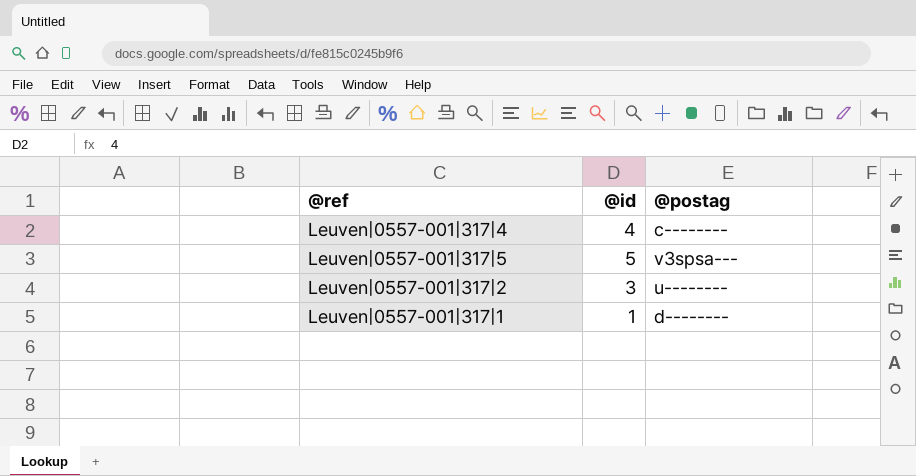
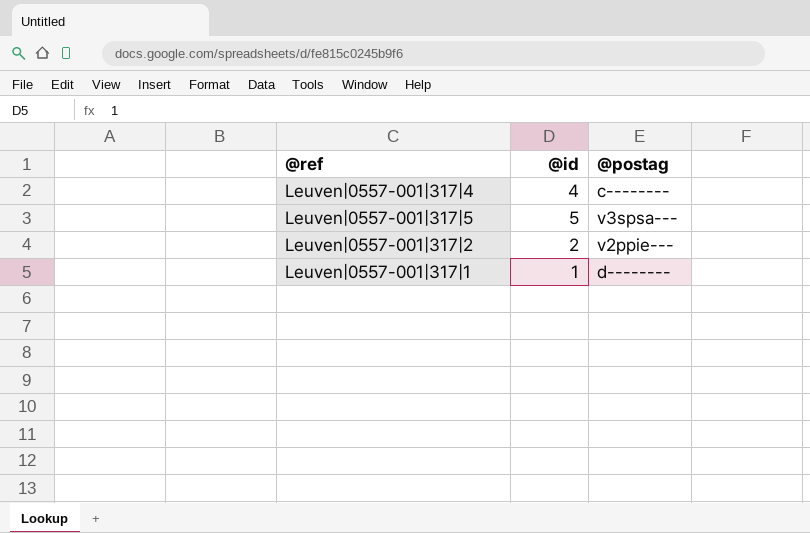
Leuven|0557-001|317|2 | @id: 3 -> 2
Leuven|0557-001|317|2 | @postag: u-------- -> v2ppie---

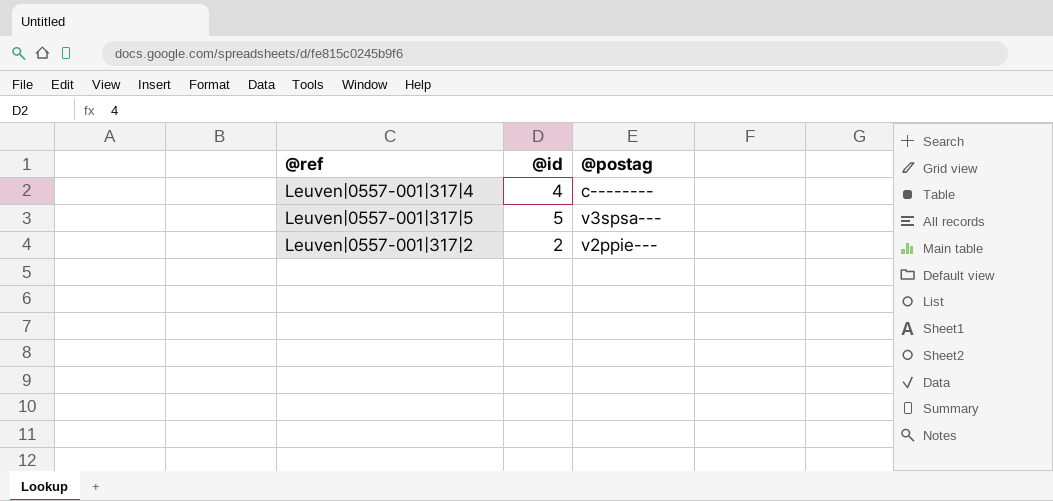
row Leuven|0557-001|317|1: 1 | d-------- -> none

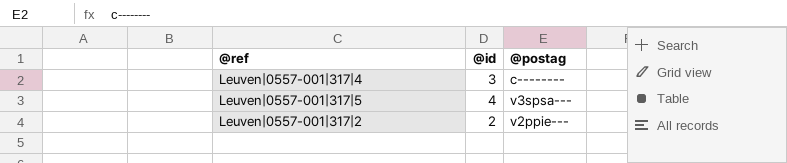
Leuven|0557-001|317|4 | @id: 4 -> 3
Leuven|0557-001|317|5 | @id: 5 -> 4

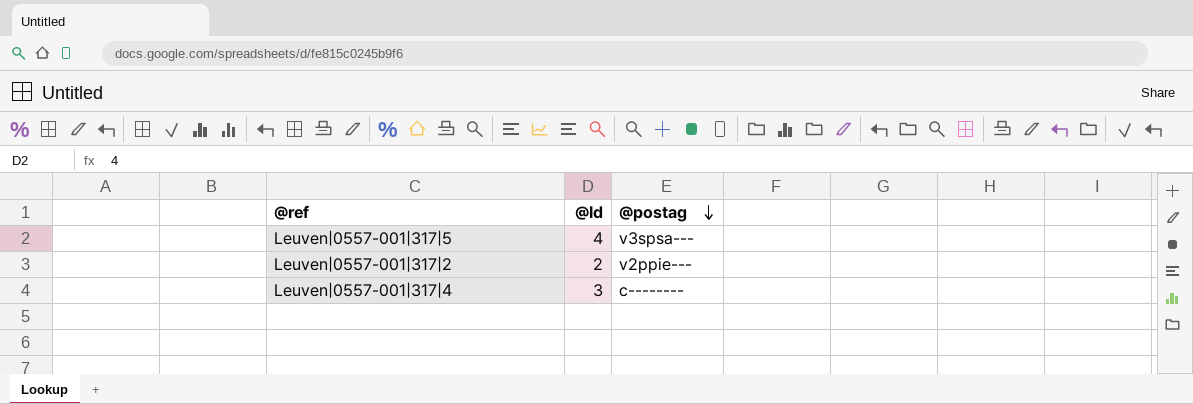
row order: none -> @postag descending
column name: @id -> @Id

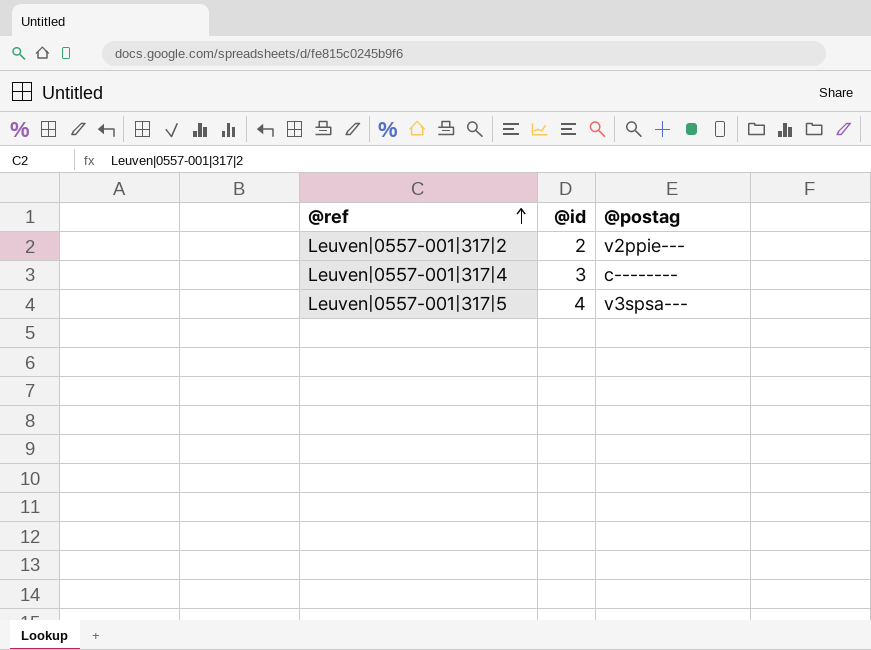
row order: @postag descending -> @ref ascending
column name: @Id -> @id

